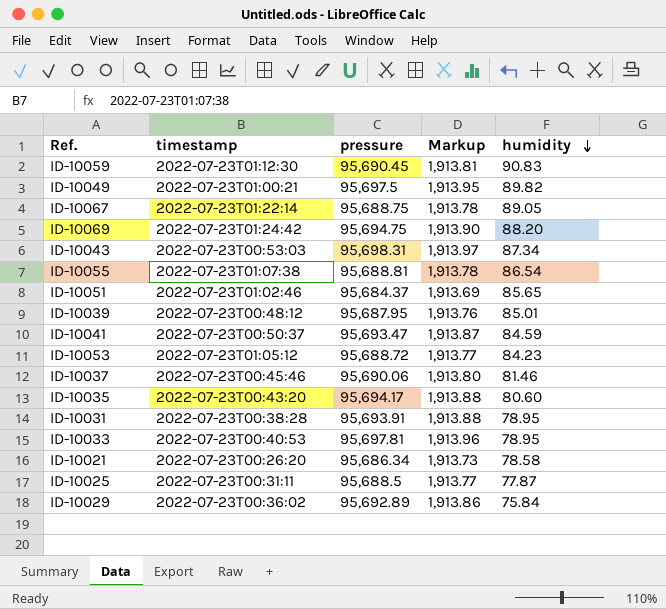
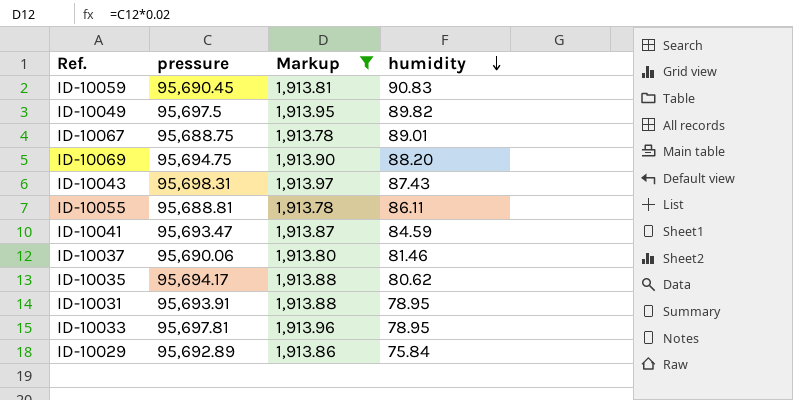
filter: none -> Markup >= 1,913.78
column timestamp | position: 2 -> none
ID-10067 | humidity: 89.05 -> 89.01
ID-10043 | humidity: 87.34 -> 87.43
ID-10055 | humidity: 86.54 -> 86.11
ID-10035 | humidity: 80.60 -> 80.62

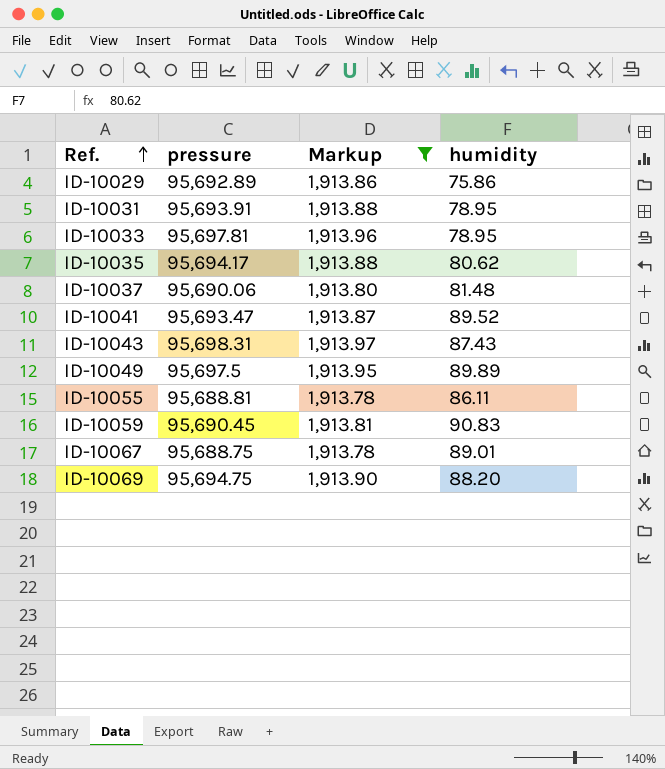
row order: humidity descending -> Ref. ascending
ID-10029 | humidity: 75.84 -> 75.86
ID-10037 | humidity: 81.46 -> 81.48
ID-10041 | humidity: 84.59 -> 89.52
ID-10049 | humidity: 89.82 -> 89.89

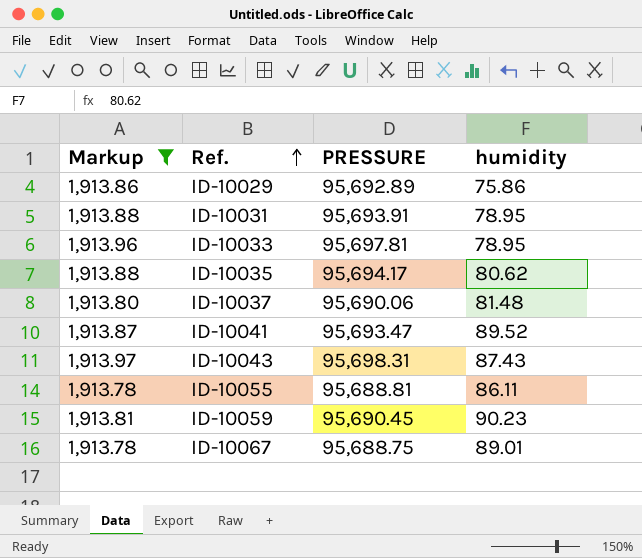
column Markup | position: 3 -> 1
column name: pressure -> PRESSURE
row ID-10049: 95,697.5 | 1,913.95 | 89.89 -> none
row ID-10069: 95,694.75 | 1,913.90 | 88.20 -> none
ID-10059 | humidity: 90.83 -> 90.23

